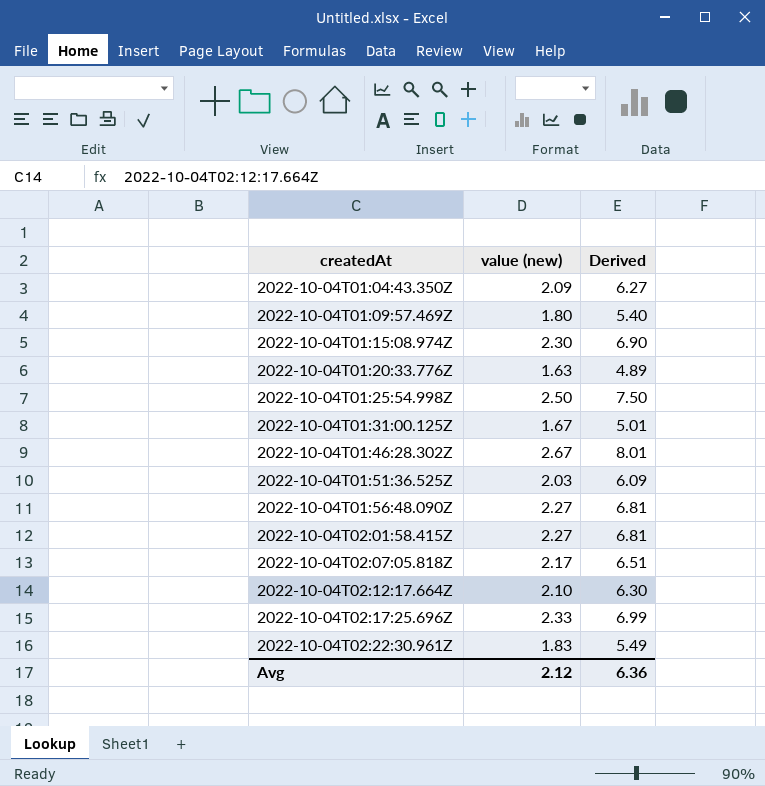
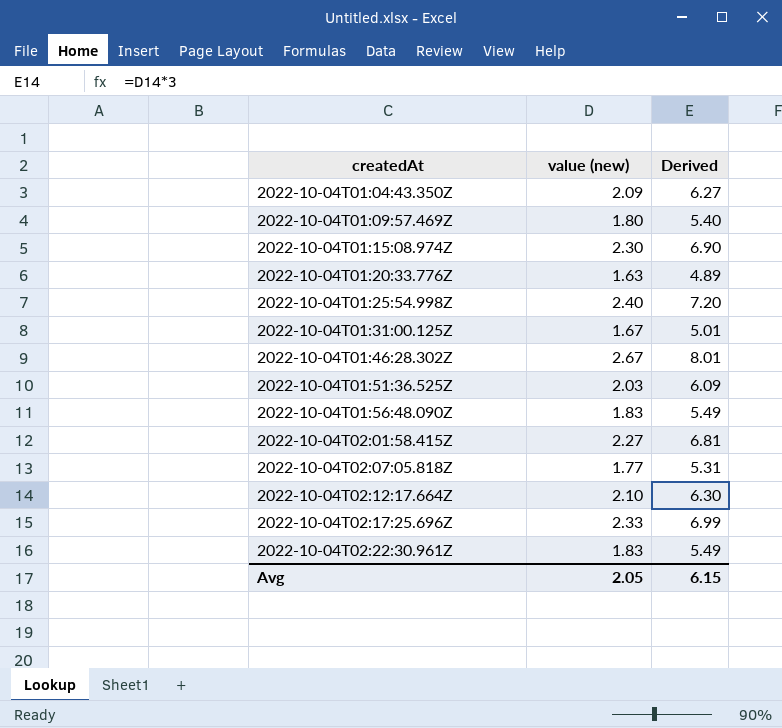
2022-10-04T01:25:54.998Z | value (new): 2.50 -> 2.40
2022-10-04T01:25:54.998Z | Derived: 7.50 -> 7.20
2022-10-04T01:56:48.090Z | value (new): 2.27 -> 1.83
2022-10-04T01:56:48.090Z | Derived: 6.81 -> 5.49
2022-10-04T02:07:05.818Z | value (new): 2.17 -> 1.77
2022-10-04T02:07:05.818Z | Derived: 6.51 -> 5.31
Avg | value (new): 2.12 -> 2.05
Avg | Derived: 6.36 -> 6.15

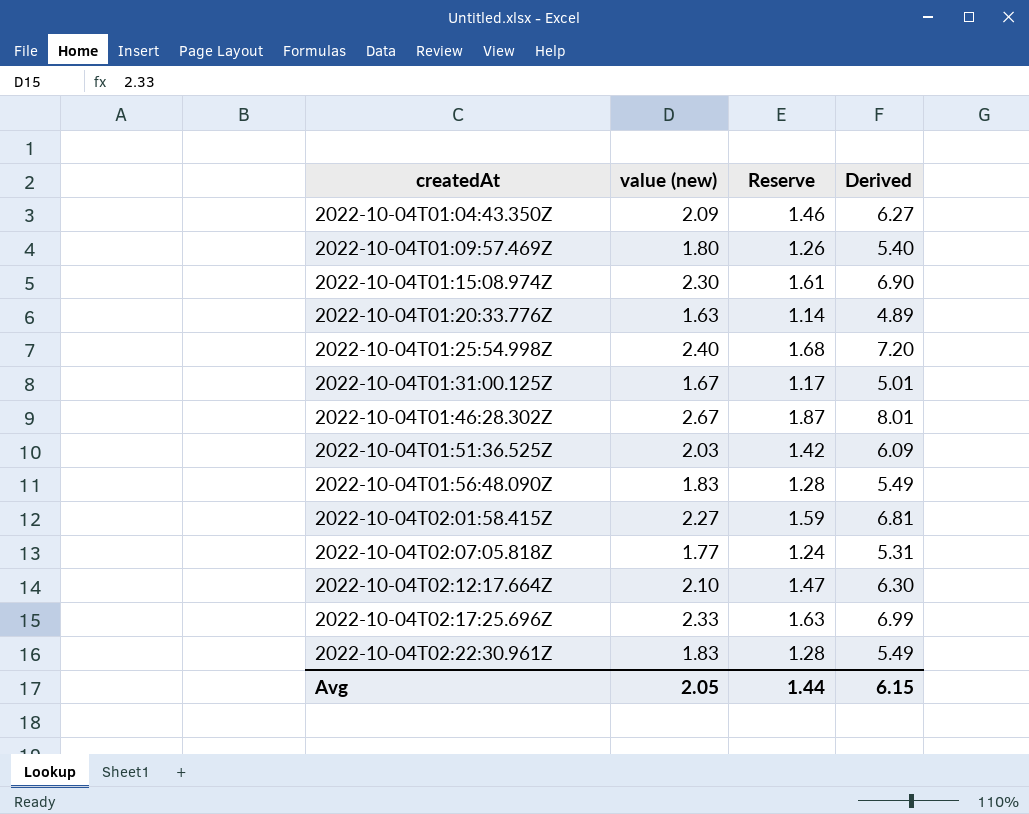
column Reserve | formula: none -> [value (new)] * 0.7

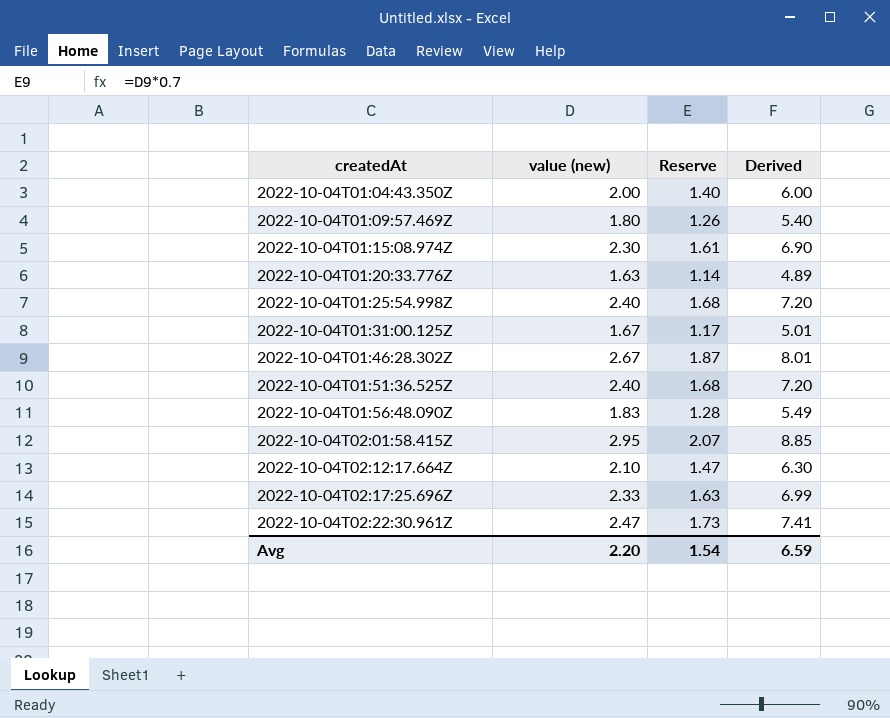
row 2022-10-04T02:07:05.818Z: 1.77 | 1.24 | 5.31 -> none
2022-10-04T01:04:43.350Z | value (new): 2.09 -> 2.00
2022-10-04T01:04:43.350Z | Reserve: 1.46 -> 1.40
2022-10-04T01:04:43.350Z | Derived: 6.27 -> 6.00
2022-10-04T01:51:36.525Z | value (new): 2.03 -> 2.40
2022-10-04T01:51:36.525Z | Reserve: 1.42 -> 1.68
2022-10-04T01:51:36.525Z | Derived: 6.09 -> 7.20
2022-10-04T02:01:58.415Z | value (new): 2.27 -> 2.95
2022-10-04T02:01:58.415Z | Reserve: 1.59 -> 2.07
2022-10-04T02:01:58.415Z | Derived: 6.81 -> 8.85
2022-10-04T02:22:30.961Z | value (new): 1.83 -> 2.47
2022-10-04T02:22:30.961Z | Reserve: 1.28 -> 1.73
2022-10-04T02:22:30.961Z | Derived: 5.49 -> 7.41
Avg | value (new): 2.05 -> 2.20
Avg | Reserve: 1.44 -> 1.54
Avg | Derived: 6.15 -> 6.59

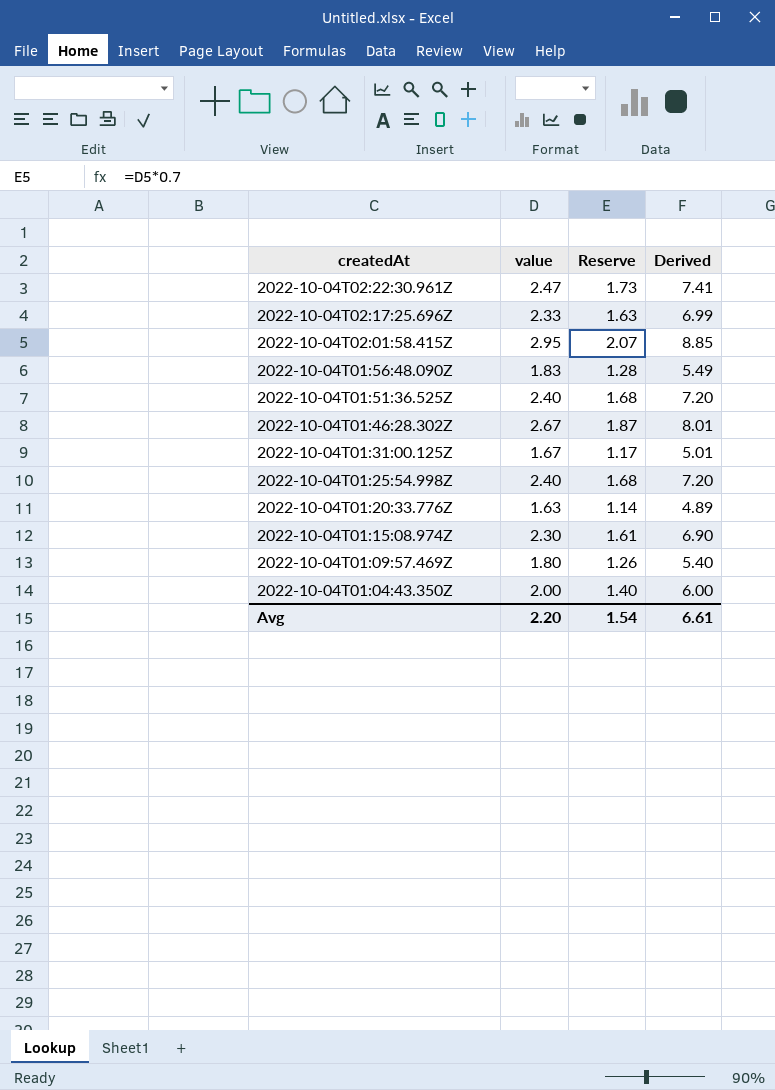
row order: createdAt ascending -> createdAt descending
column name: value (new) -> value
row 2022-10-04T02:12:17.664Z: 2.10 | 1.47 | 6.30 -> none
Avg | Derived: 6.59 -> 6.61

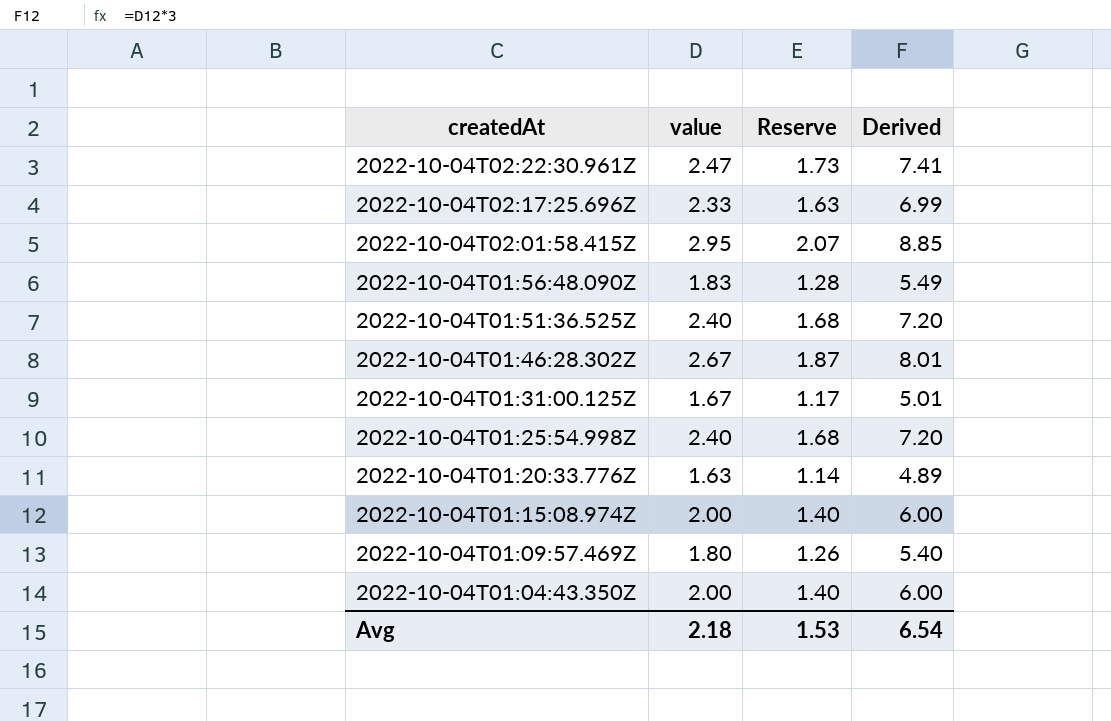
2022-10-04T01:15:08.974Z | value: 2.30 -> 2.00
2022-10-04T01:15:08.974Z | Reserve: 1.61 -> 1.40
2022-10-04T01:15:08.974Z | Derived: 6.90 -> 6.00
Avg | value: 2.20 -> 2.18
Avg | Reserve: 1.54 -> 1.53
Avg | Derived: 6.61 -> 6.54

